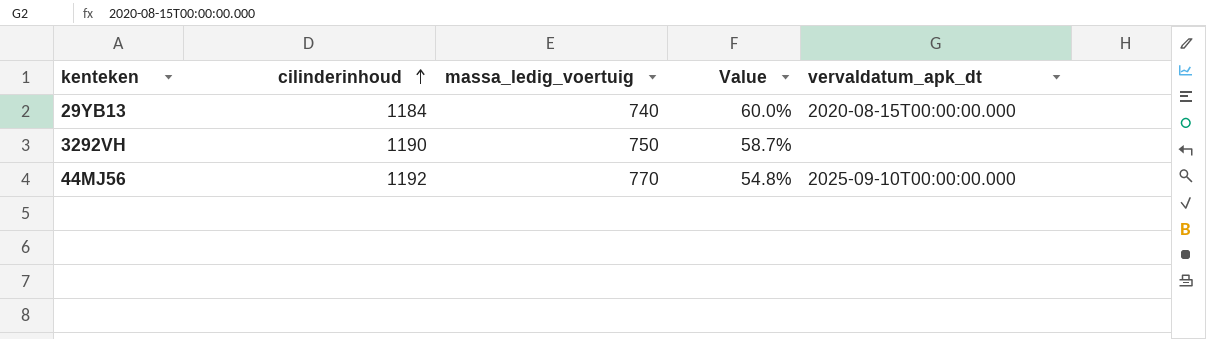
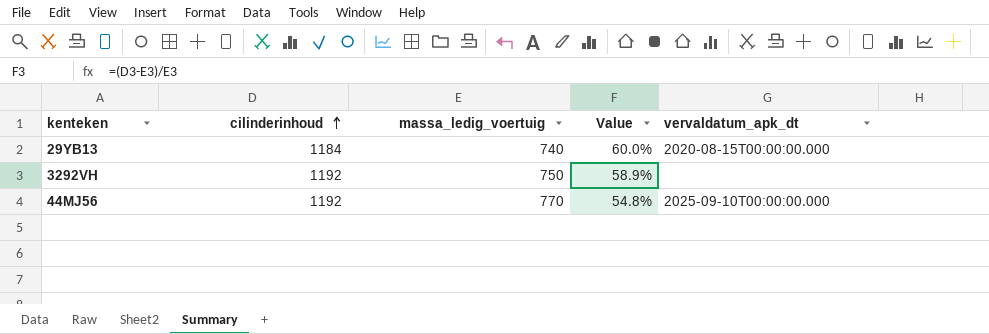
3292VH | cilinderinhoud: 1190 -> 1192
3292VH | Value: 58.7% -> 58.9%

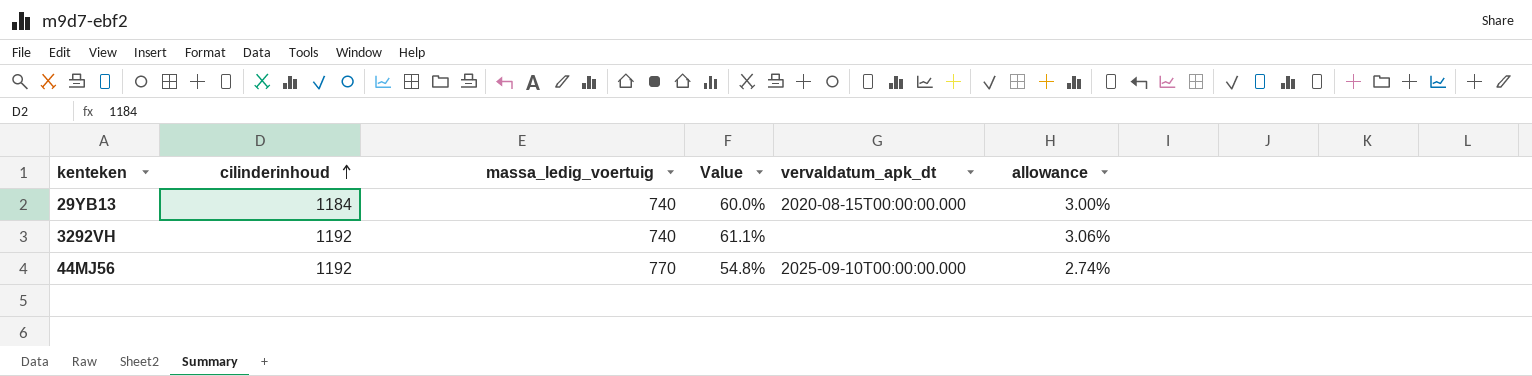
column allowance | formula: none -> [Value] * 0.05
3292VH | massa_ledig_voertuig: 750 -> 740
3292VH | Value: 58.9% -> 61.1%

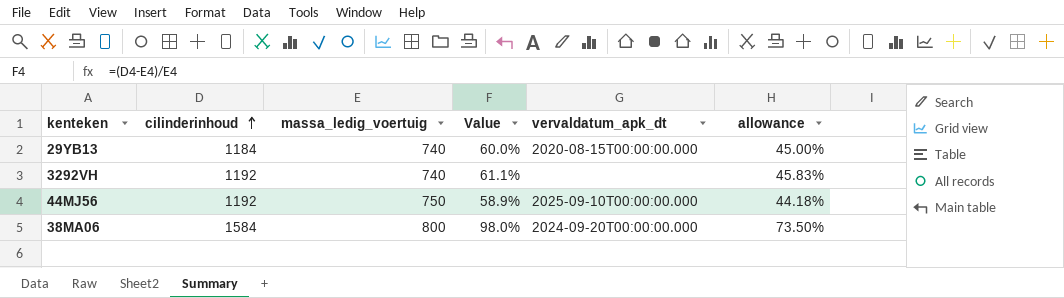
column allowance | formula: [Value] * 0.05 -> [Value] * 0.75
44MJ56 | massa_ledig_voertuig: 770 -> 750
44MJ56 | Value: 54.8% -> 58.9%
row 38MA06: none -> 1584 | 800 | 98.0% | 2024-09-20T00:00:00.000 | 73.50%

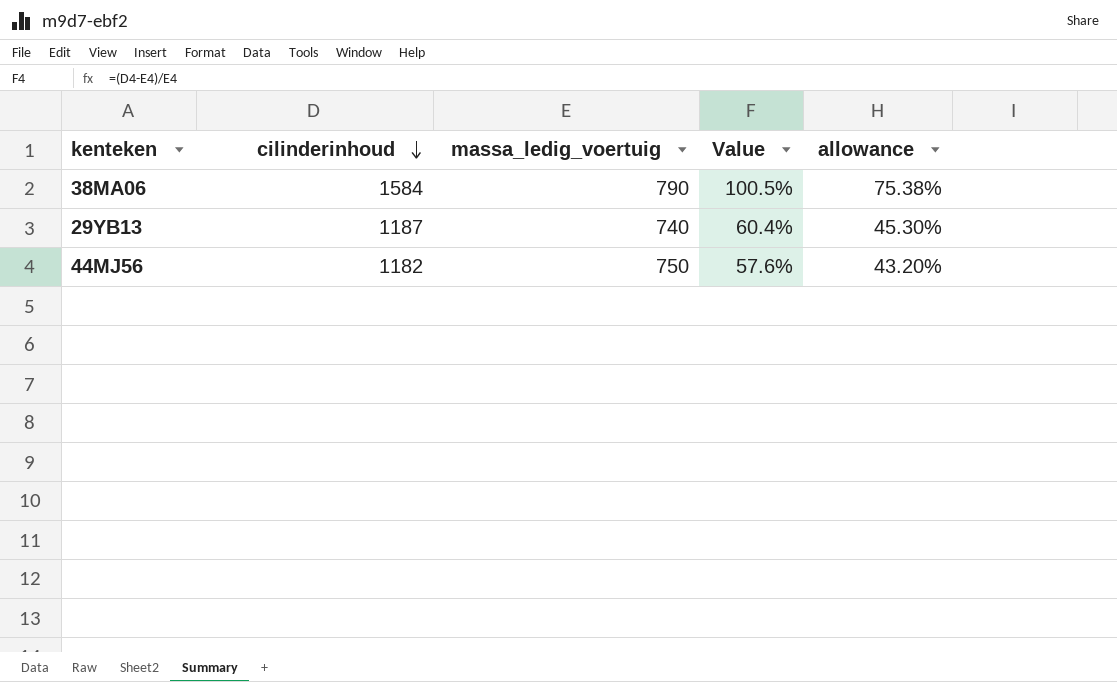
row order: cilinderinhoud ascending -> cilinderinhoud descending
column vervaldatum_apk_dt | position: 5 -> none
row 3292VH: 1192 | 740 | 61.1% | none | 45.83% -> none
38MA06 | massa_ledig_voertuig: 800 -> 790
38MA06 | Value: 98.0% -> 100.5%
38MA06 | allowance: 73.50% -> 75.38%
29YB13 | cilinderinhoud: 1184 -> 1187
29YB13 | Value: 60.0% -> 60.4%
29YB13 | allowance: 45.00% -> 45.30%
44MJ56 | cilinderinhoud: 1192 -> 1182
44MJ56 | Value: 58.9% -> 57.6%
44MJ56 | allowance: 44.18% -> 43.20%

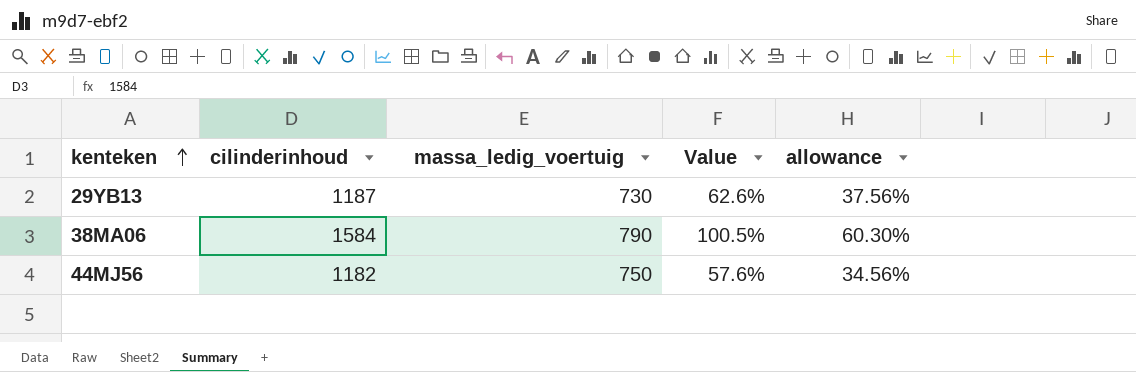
row order: cilinderinhoud descending -> kenteken ascending
column allowance | formula: [Value] * 0.75 -> [Value] * 0.6
29YB13 | massa_ledig_voertuig: 740 -> 730
29YB13 | Value: 60.4% -> 62.6%

